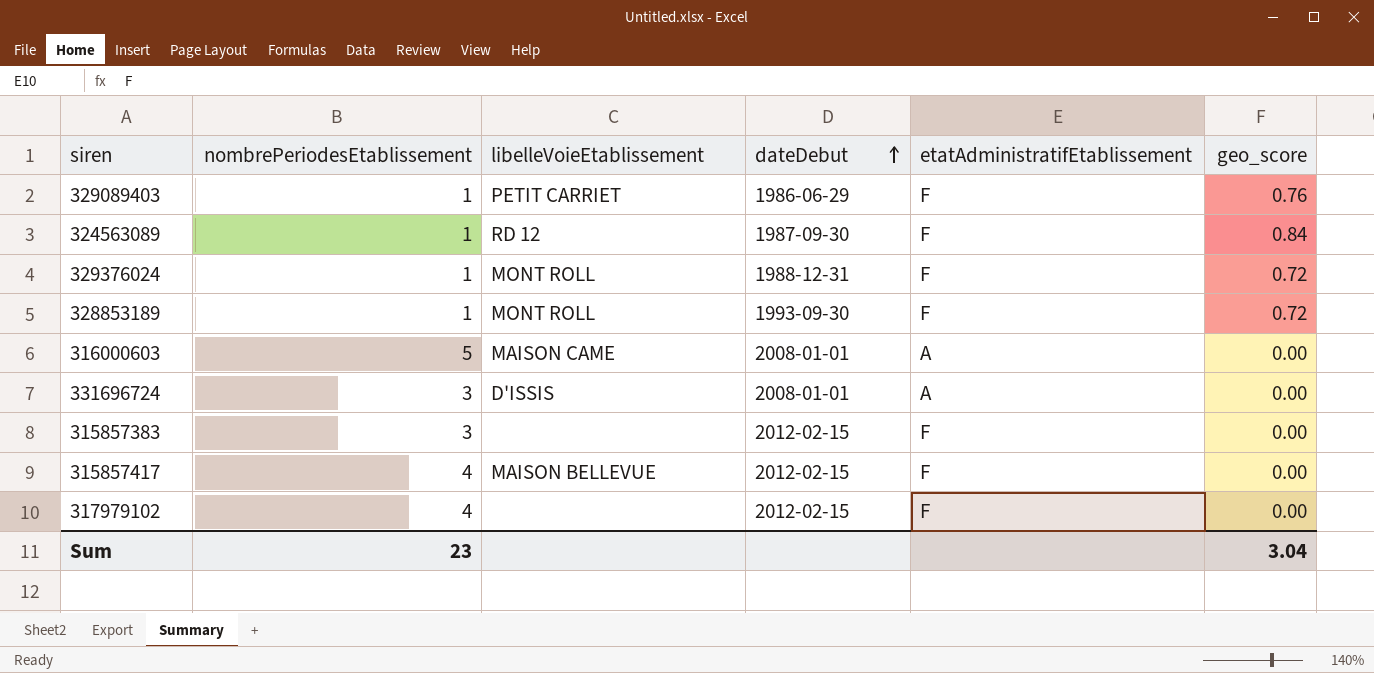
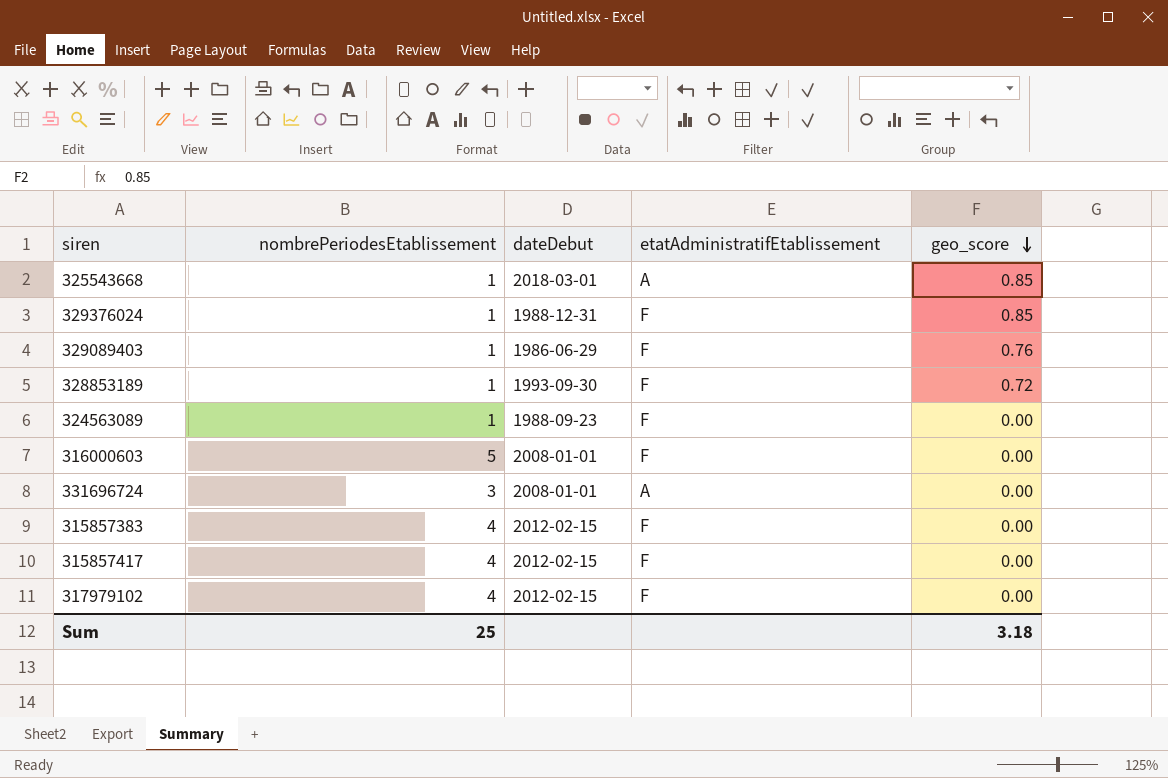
row order: dateDebut ascending -> geo_score descending
column libelleVoieEtablissement | position: 3 -> none
row 325543668: none -> 1 | 2018-03-01 | A | 0.85
329376024 | geo_score: 0.72 -> 0.85
324563089 | dateDebut: 1987-09-30 -> 1988-09-23
324563089 | geo_score: 0.84 -> 0.00
316000603 | etatAdministratifEtablissement: A -> F
315857383 | nombrePeriodesEtablissement: 3 -> 4
Sum | nombrePeriodesEtablissement: 23 -> 25
Sum | geo_score: 3.04 -> 3.18

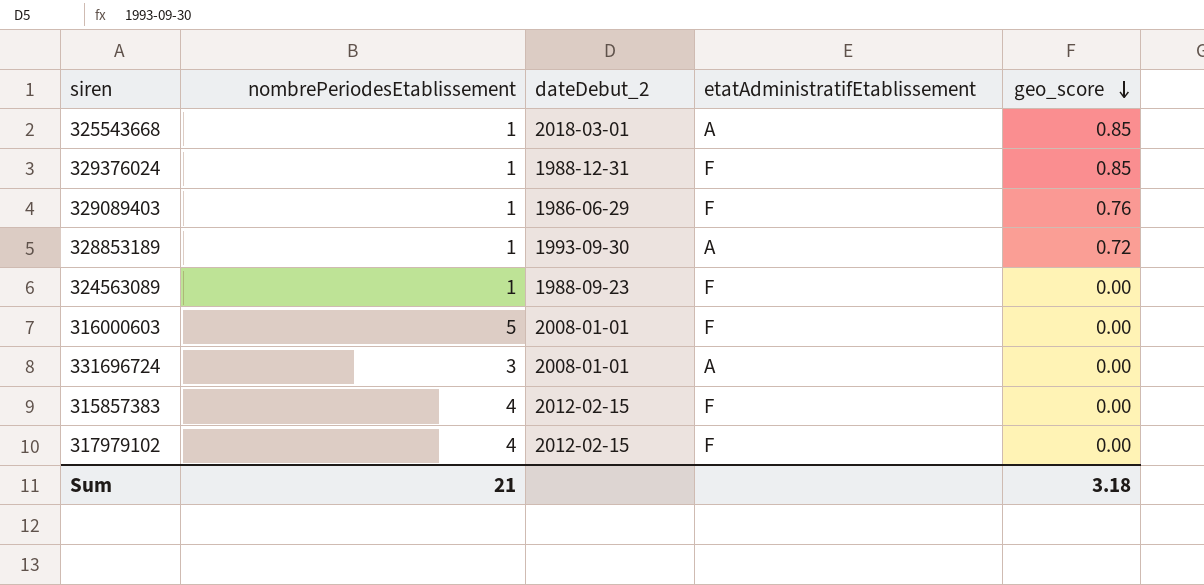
column name: dateDebut -> dateDebut_2
row 315857417: 4 | 2012-02-15 | F | 0.00 -> none
328853189 | etatAdministratifEtablissement: F -> A
Sum | nombrePeriodesEtablissement: 25 -> 21

